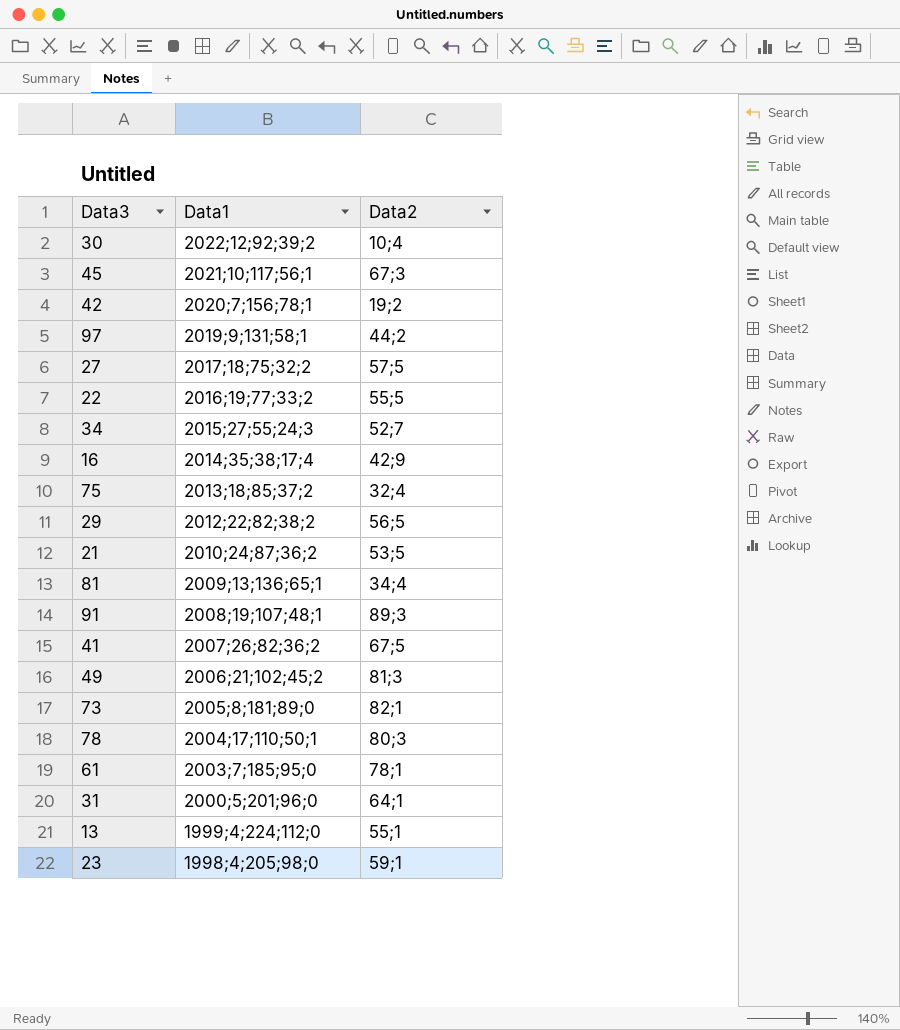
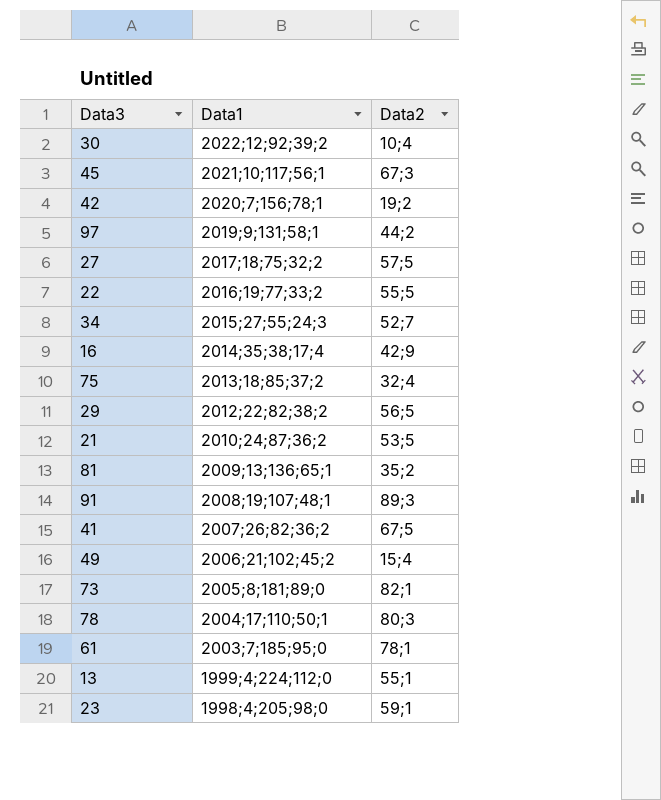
row 31: 2000;5;201;96;0 | 64;1 -> none
81 | Data2: 34;4 -> 35;2
49 | Data2: 81;3 -> 15;4

